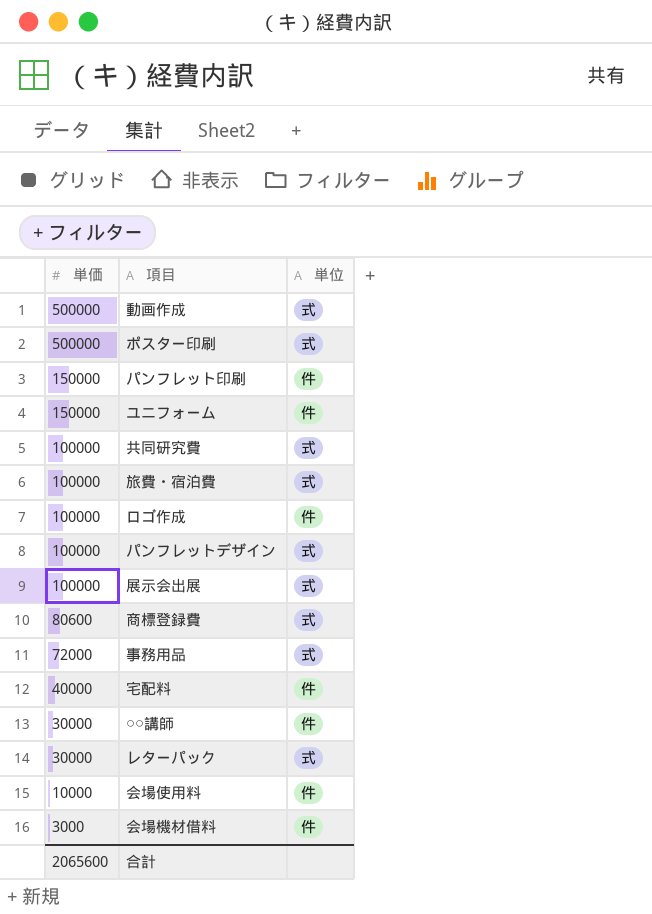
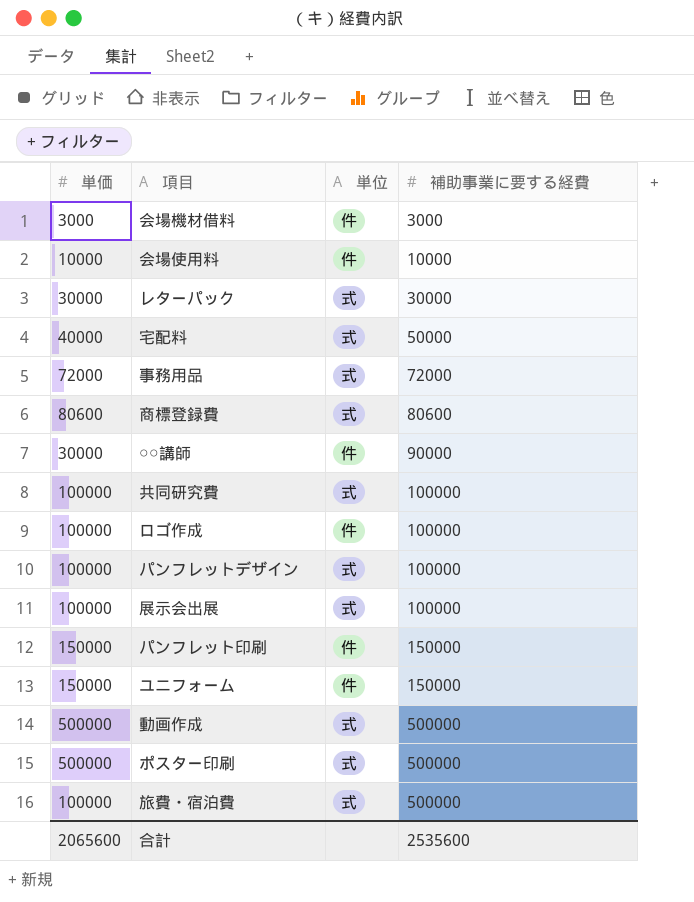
row order: 単価 descending -> 補助事業に要する経費 ascending
column 補助事業に要する経費 | position: none -> 4
宅配料 | 単位: 件 -> 式

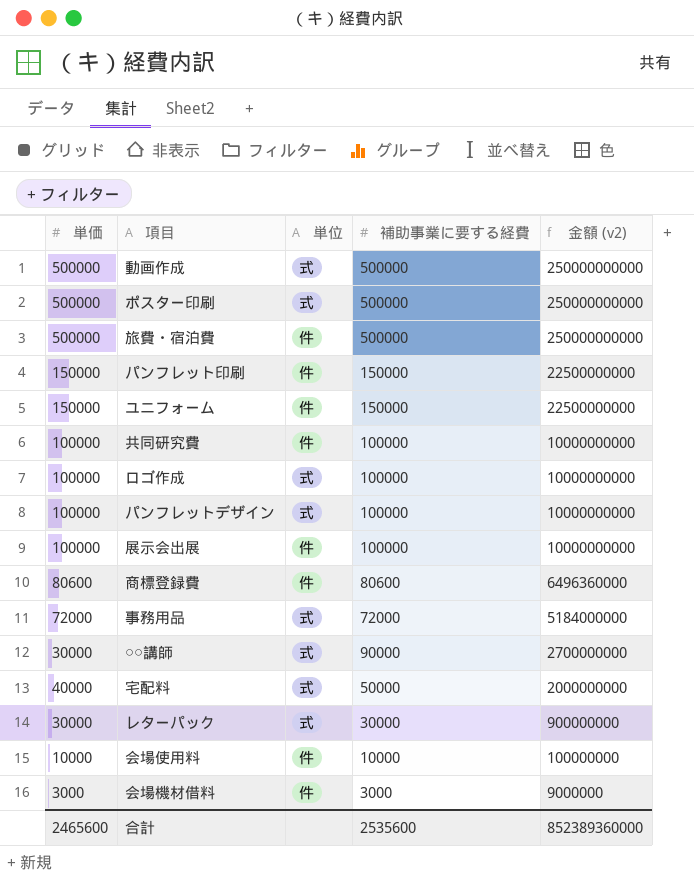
row order: 補助事業に要する経費 ascending -> 金額 (v2) descending
column 金額 (v2) | formula: none -> [単価] * [補助事業に要する経費]
旅費・宿泊費 | 単価: 100000 -> 500000
旅費・宿泊費 | 単位: 式 -> 件
共同研究費 | 単位: 式 -> 件
ロゴ作成 | 単位: 件 -> 式
展示会出展 | 単位: 式 -> 件
商標登録費 | 単位: 式 -> 件
○○講師 | 単位: 件 -> 式
合計 | 単価: 2065600 -> 2465600

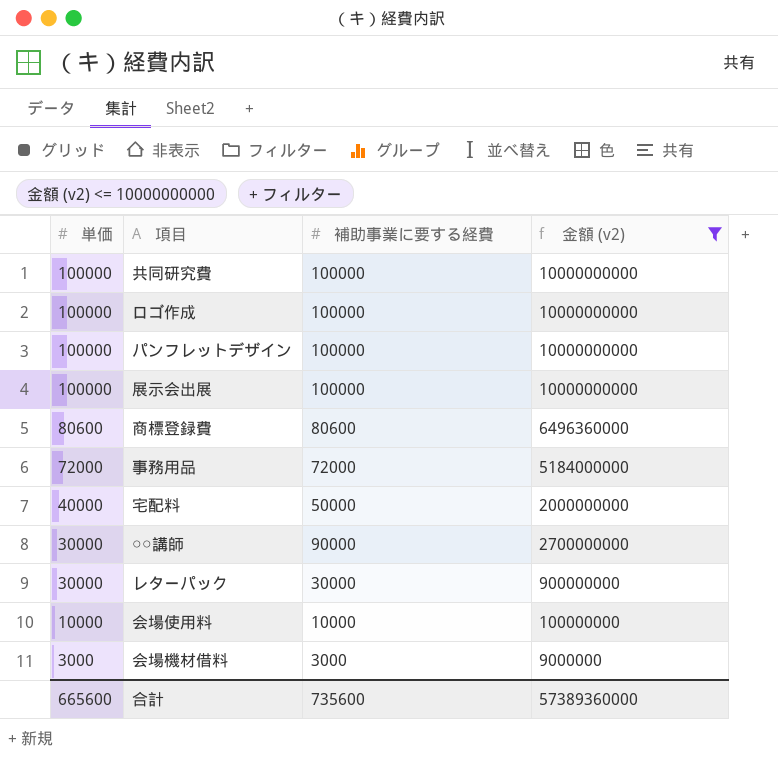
filter: none -> 金額 (v2) <= 10000000000
row order: 金額 (v2) descending -> 単価 descending
column 単位 | position: 3 -> none
合計 | 単価: 2465600 -> 665600
合計 | 補助事業に要する経費: 2535600 -> 735600
合計 | 金額 (v2): 852389360000 -> 57389360000

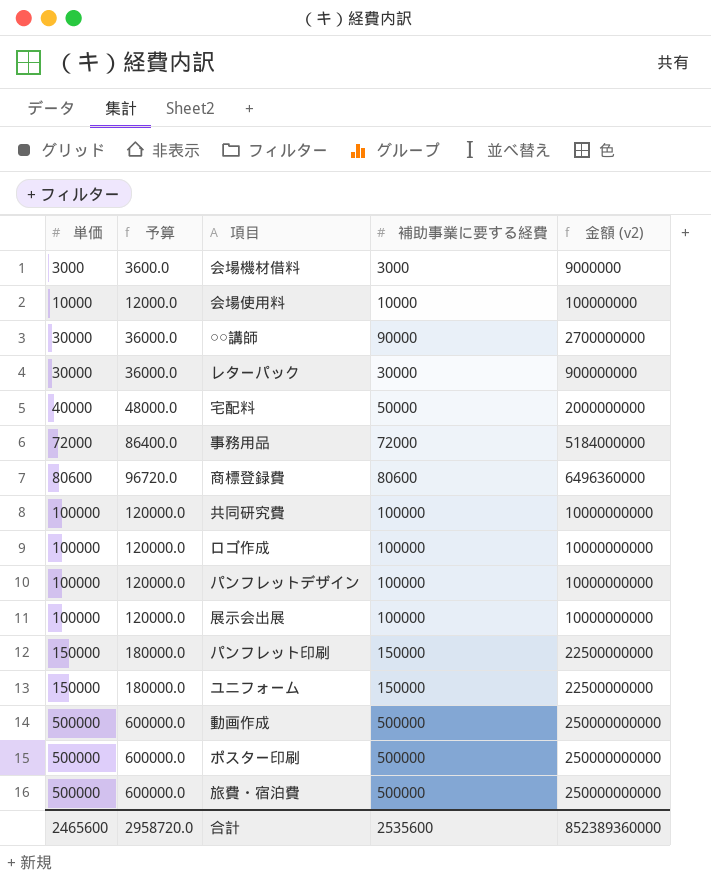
filter: 金額 (v2) <= 10000000000 -> none
row order: 単価 descending -> 単価 ascending
column 予算 | formula: none -> [単価] * 1.2
合計 | 単価: 665600 -> 2465600
合計 | 補助事業に要する経費: 735600 -> 2535600
合計 | 金額 (v2): 57389360000 -> 852389360000

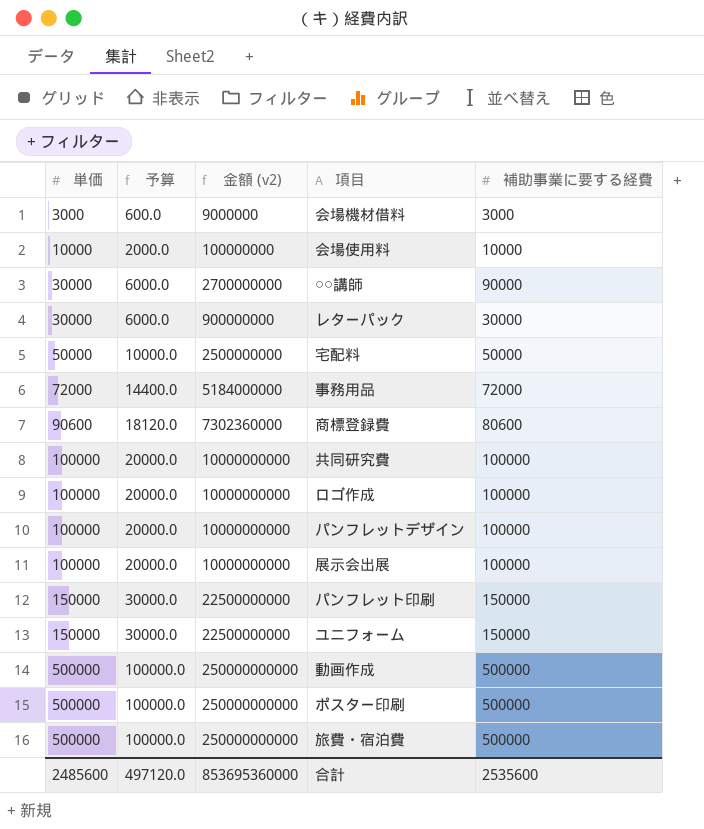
column 予算 | formula: [単価] * 1.2 -> [単価] * 0.2
column 金額 (v2) | position: 5 -> 3
宅配料 | 単価: 40000 -> 50000
宅配料 | 金額 (v2): 2000000000 -> 2500000000
商標登録費 | 単価: 80600 -> 90600
商標登録費 | 金額 (v2): 6496360000 -> 7302360000
合計 | 単価: 2465600 -> 2485600
合計 | 予算: 2958720.0 -> 497120.0
合計 | 金額 (v2): 852389360000 -> 853695360000

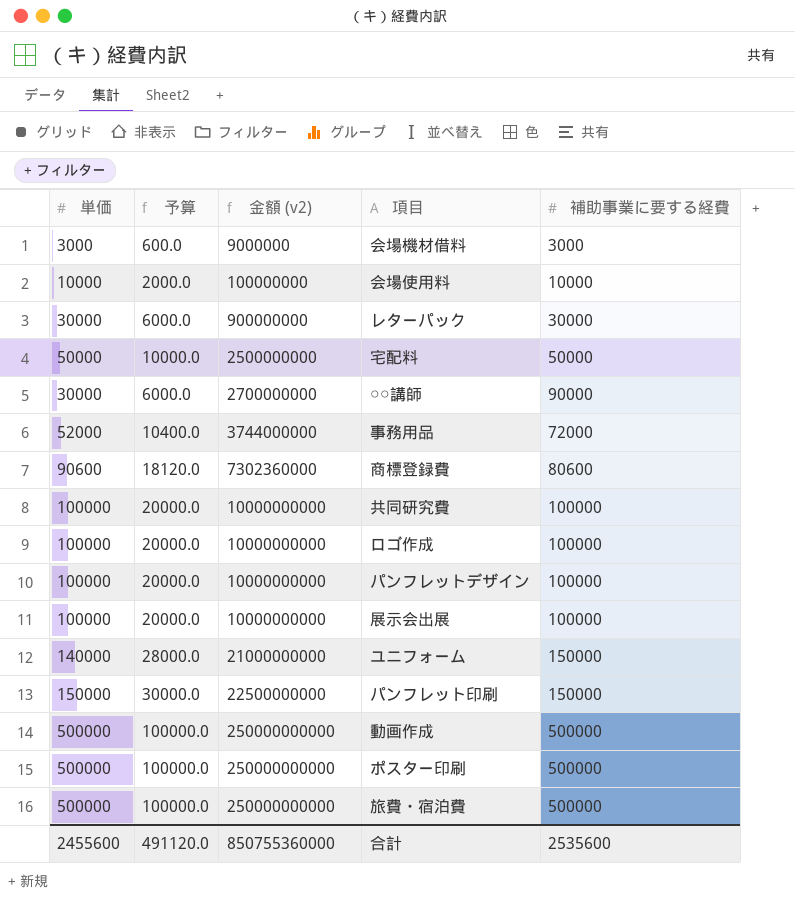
row order: 単価 ascending -> 金額 (v2) ascending
事務用品 | 単価: 72000 -> 52000
事務用品 | 予算: 14400.0 -> 10400.0
事務用品 | 金額 (v2): 5184000000 -> 3744000000
ユニフォーム | 単価: 150000 -> 140000
ユニフォーム | 予算: 30000.0 -> 28000.0
ユニフォーム | 金額 (v2): 22500000000 -> 21000000000
合計 | 単価: 2485600 -> 2455600
合計 | 予算: 497120.0 -> 491120.0
合計 | 金額 (v2): 853695360000 -> 850755360000

